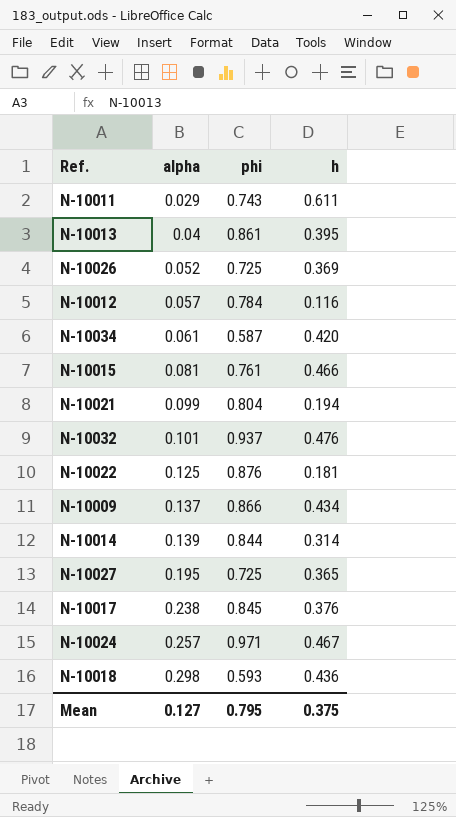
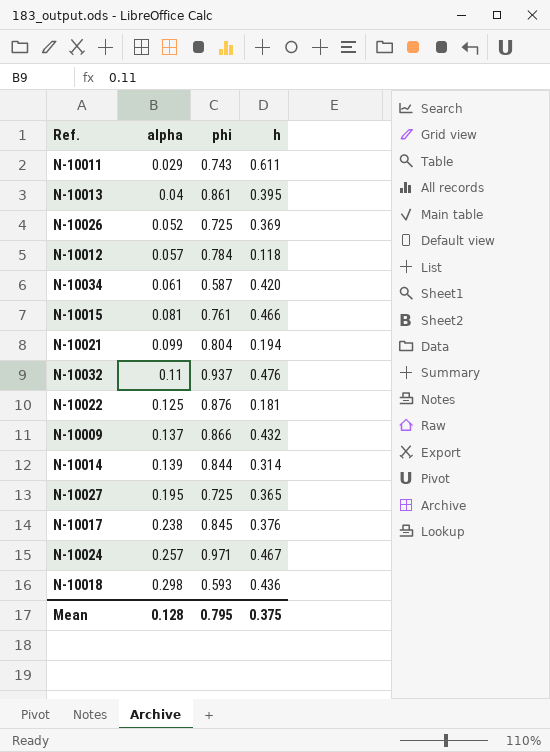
N-10012 | h: 0.116 -> 0.118
N-10032 | alpha: 0.101 -> 0.11
N-10009 | h: 0.434 -> 0.432
Mean | alpha: 0.127 -> 0.128

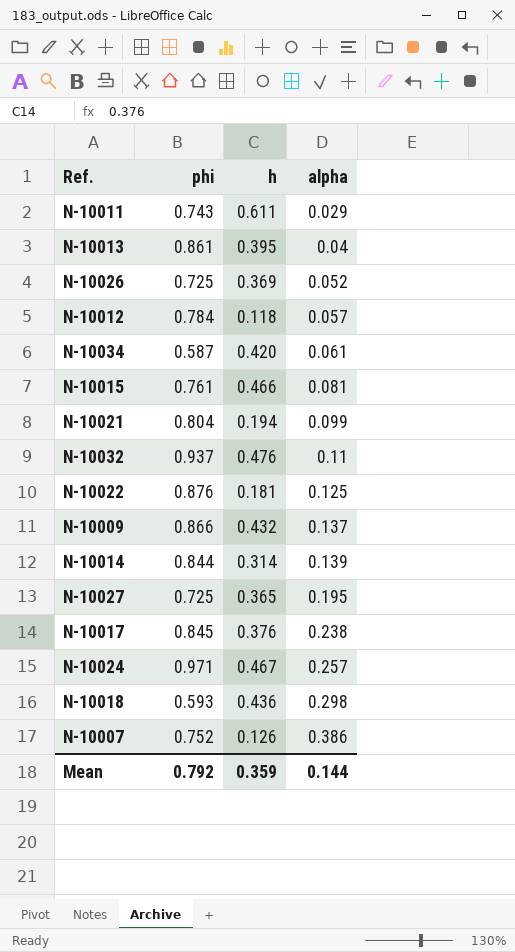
column alpha | position: 2 -> 4
row N-10007: none -> 0.752 | 0.126 | 0.386
Mean | phi: 0.795 -> 0.792
Mean | h: 0.375 -> 0.359
Mean | alpha: 0.128 -> 0.144

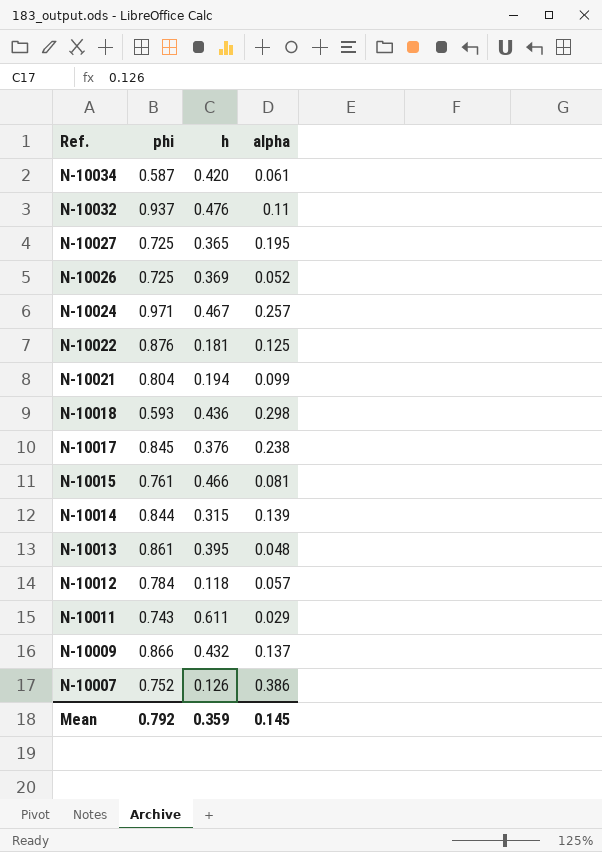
row order: alpha ascending -> Ref. descending
N-10014 | h: 0.314 -> 0.315
N-10013 | alpha: 0.04 -> 0.048
Mean | alpha: 0.144 -> 0.145

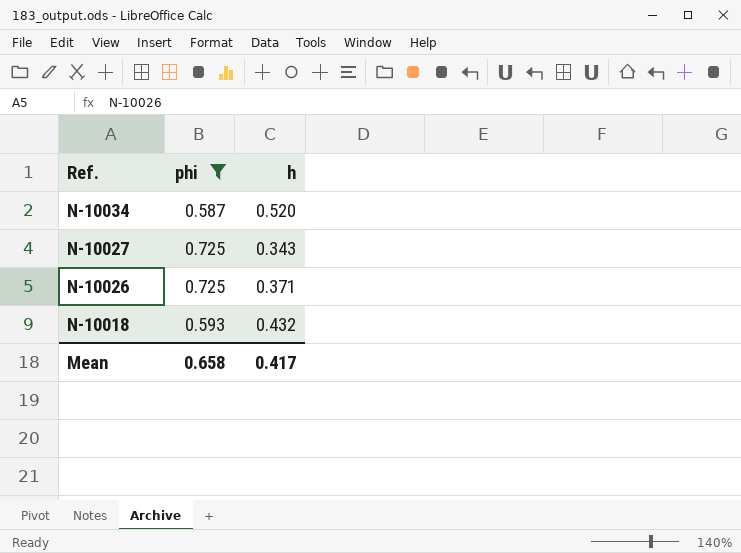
filter: none -> phi <= 0.725
column alpha | position: 4 -> none
N-10034 | h: 0.420 -> 0.520
N-10027 | h: 0.365 -> 0.343
N-10026 | h: 0.369 -> 0.371
N-10018 | h: 0.436 -> 0.432
Mean | phi: 0.792 -> 0.658
Mean | h: 0.359 -> 0.417

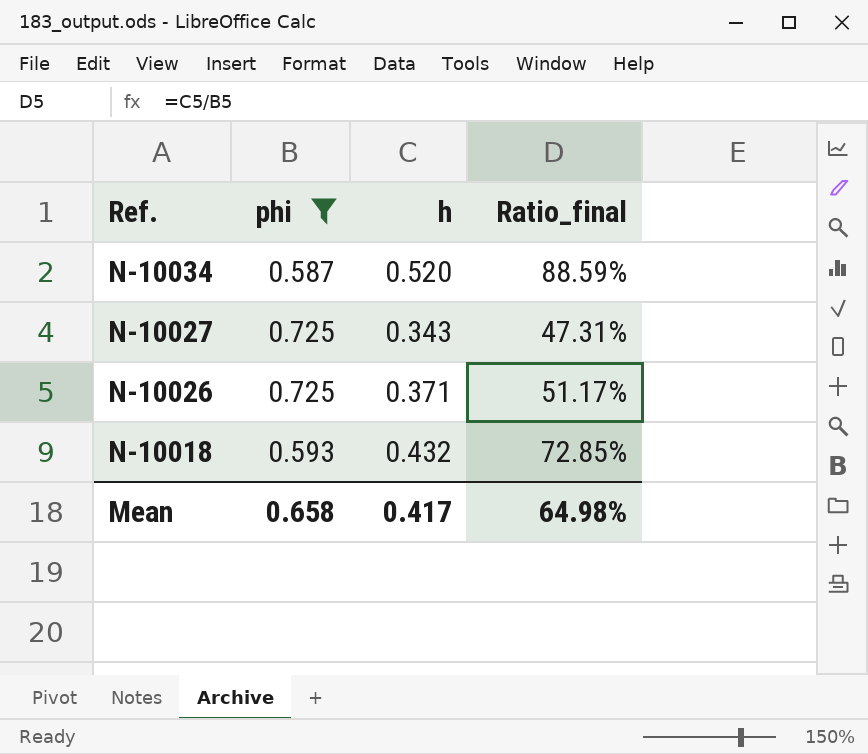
column Ratio_final | formula: none -> [h] / [phi]

